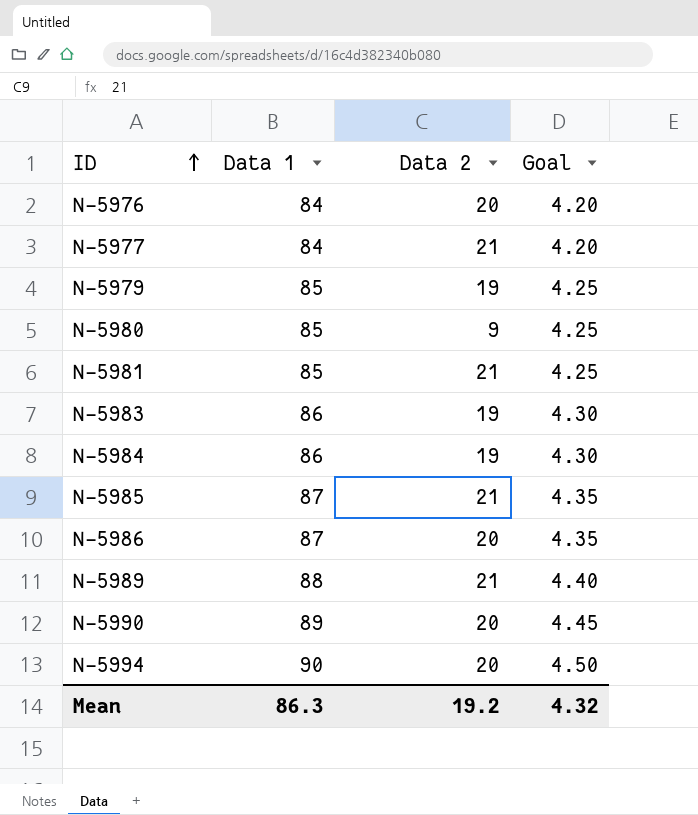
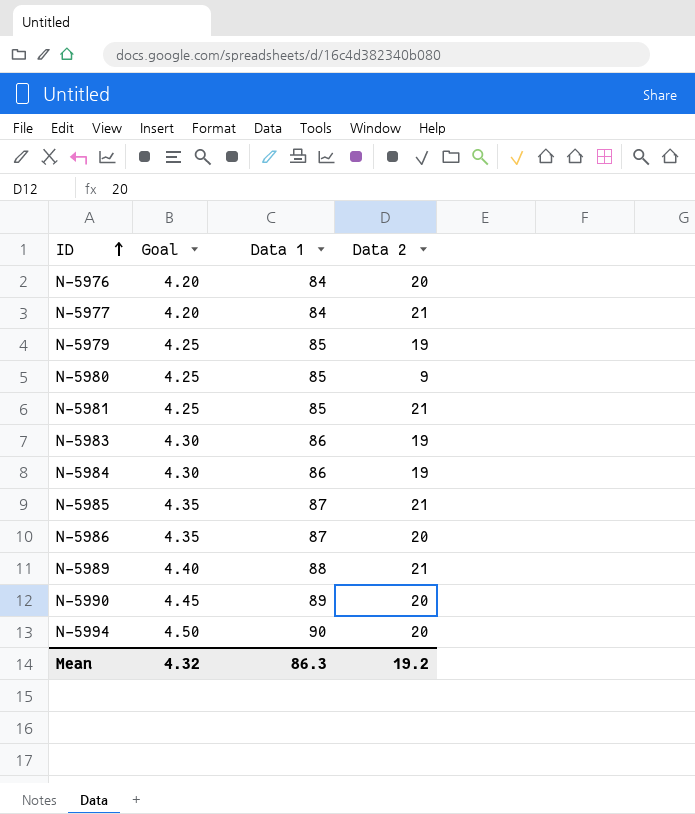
column Goal | position: 4 -> 2

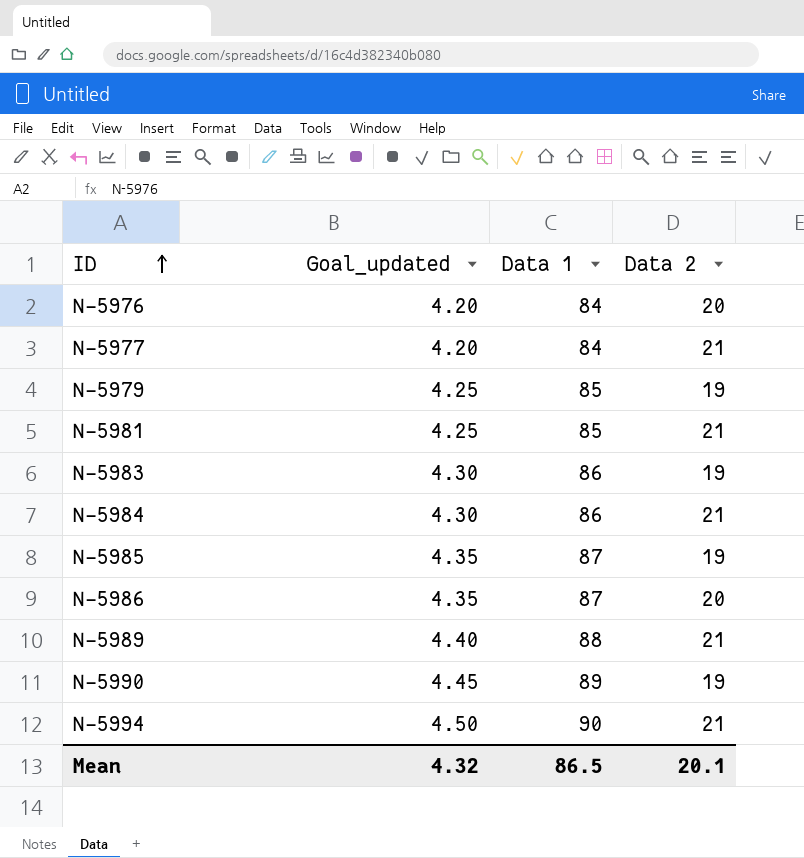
column name: Goal -> Goal_updated
row N-5980: 4.25 | 85 | 9 -> none
N-5984 | Data 2: 19 -> 21
N-5985 | Data 2: 21 -> 19
N-5990 | Data 2: 20 -> 19
N-5994 | Data 2: 20 -> 21
Mean | Data 1: 86.3 -> 86.5
Mean | Data 2: 19.2 -> 20.1

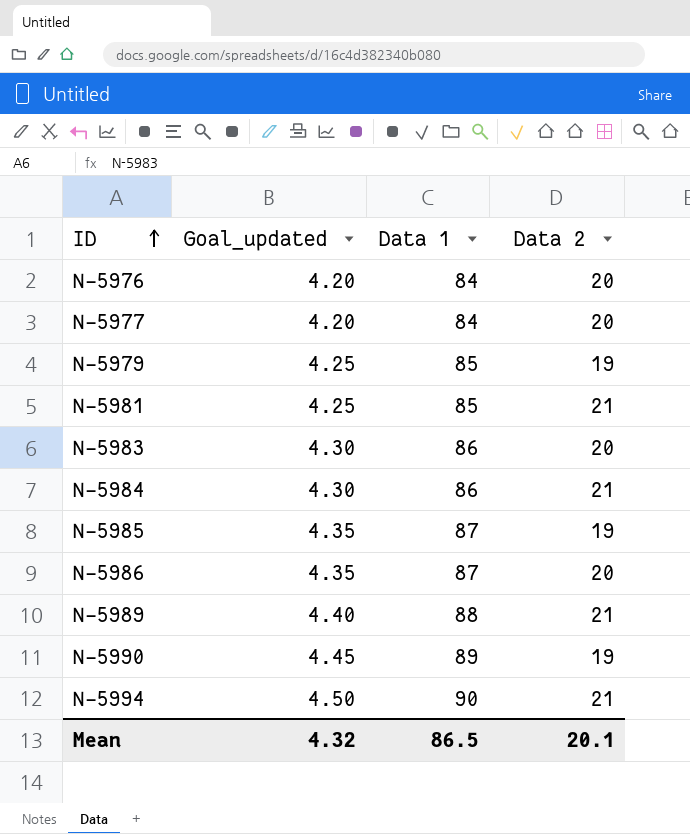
N-5977 | Data 2: 21 -> 20
N-5983 | Data 2: 19 -> 20

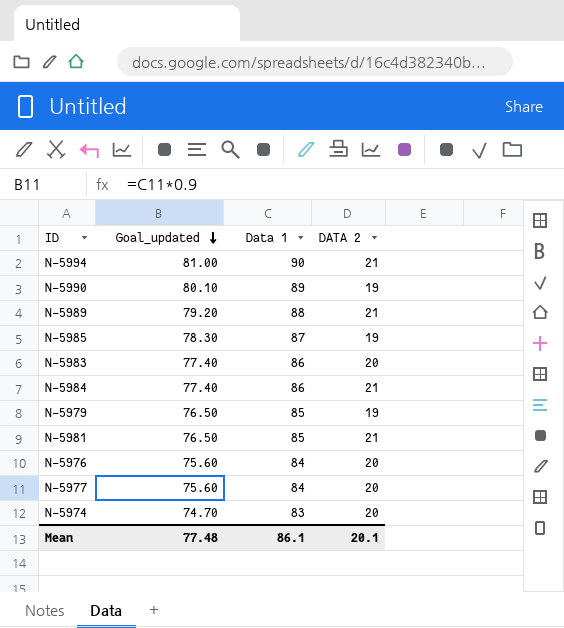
row order: ID ascending -> Goal_updated descending
column Goal_updated | formula: [Data 1] * 0.05 -> [Data 1] * 0.9
column name: Data 2 -> DATA 2
row N-5986: 4.35 | 87 | 20 -> none
row N-5974: none -> 74.70 | 83 | 20
Mean | Goal_updated: 4.32 -> 77.48
Mean | Data 1: 86.5 -> 86.1

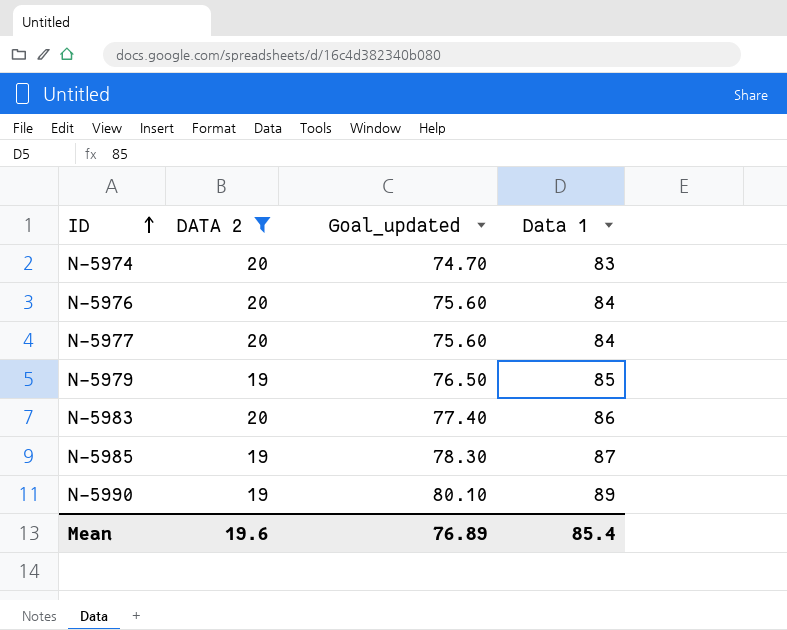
filter: none -> DATA 2 != 21
row order: Goal_updated descending -> ID ascending
column DATA 2 | position: 4 -> 2
Mean | DATA 2: 20.1 -> 19.6
Mean | Goal_updated: 77.48 -> 76.89
Mean | Data 1: 86.1 -> 85.4

